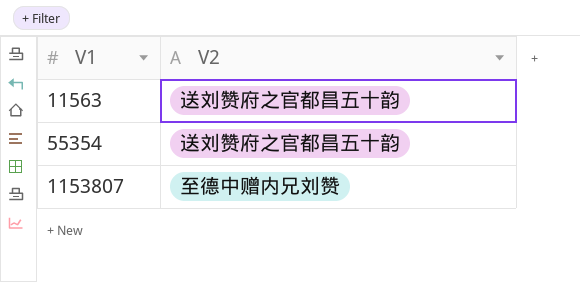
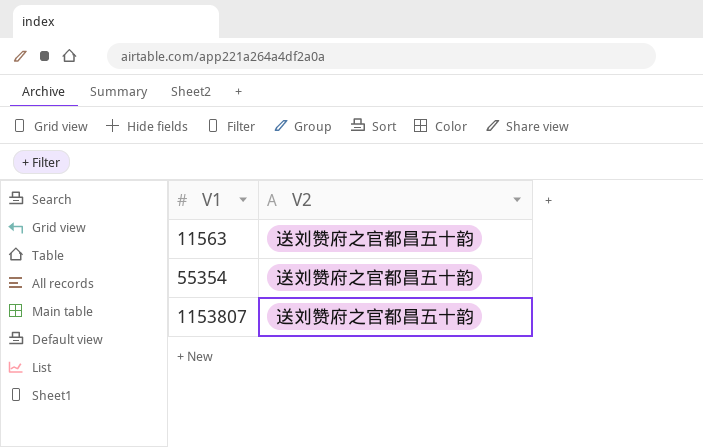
1153807 | V2: 至德中赠内兄刘赞 -> 送刘赞府之官都昌五十韵

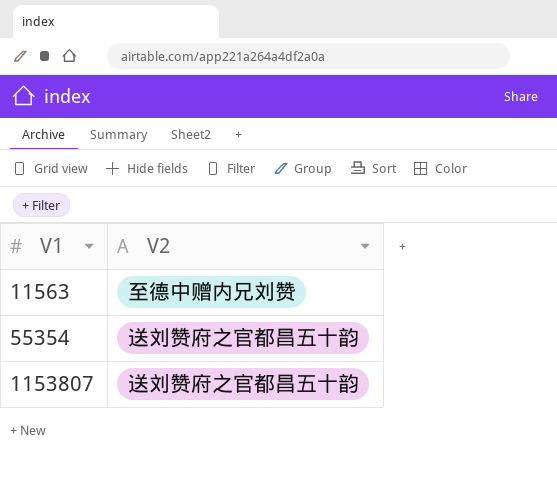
11563 | V2: 送刘赞府之官都昌五十韵 -> 至德中赠内兄刘赞

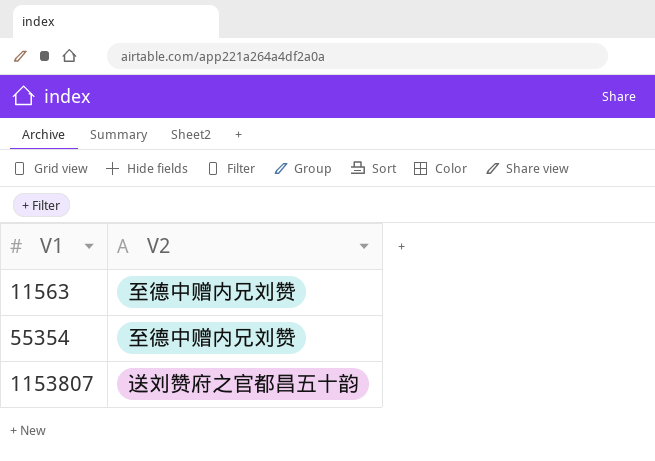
55354 | V2: 送刘赞府之官都昌五十韵 -> 至德中赠内兄刘赞

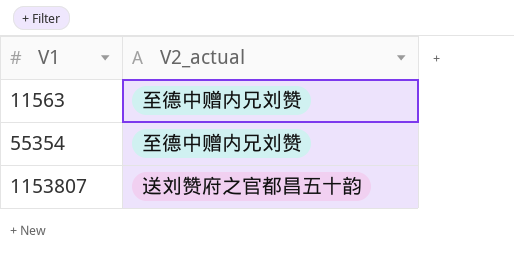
column name: V2 -> V2_actual

